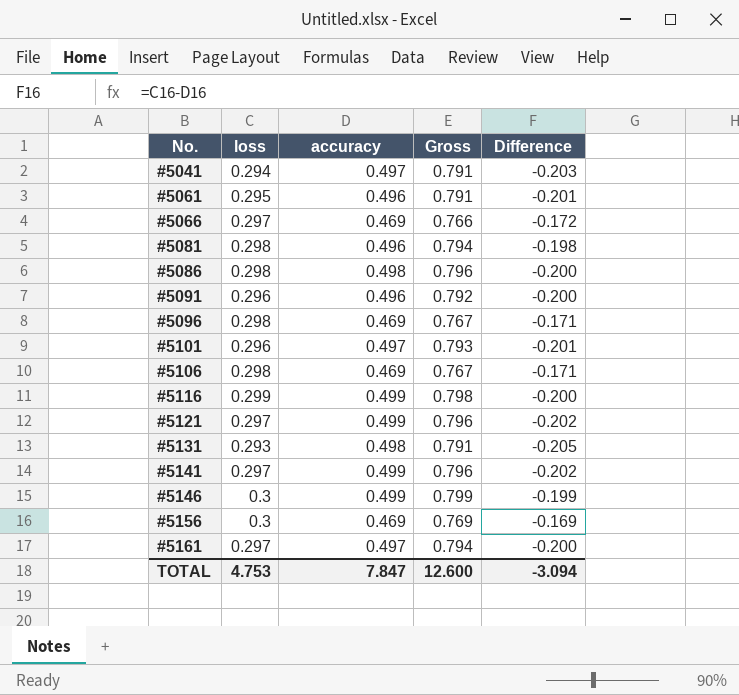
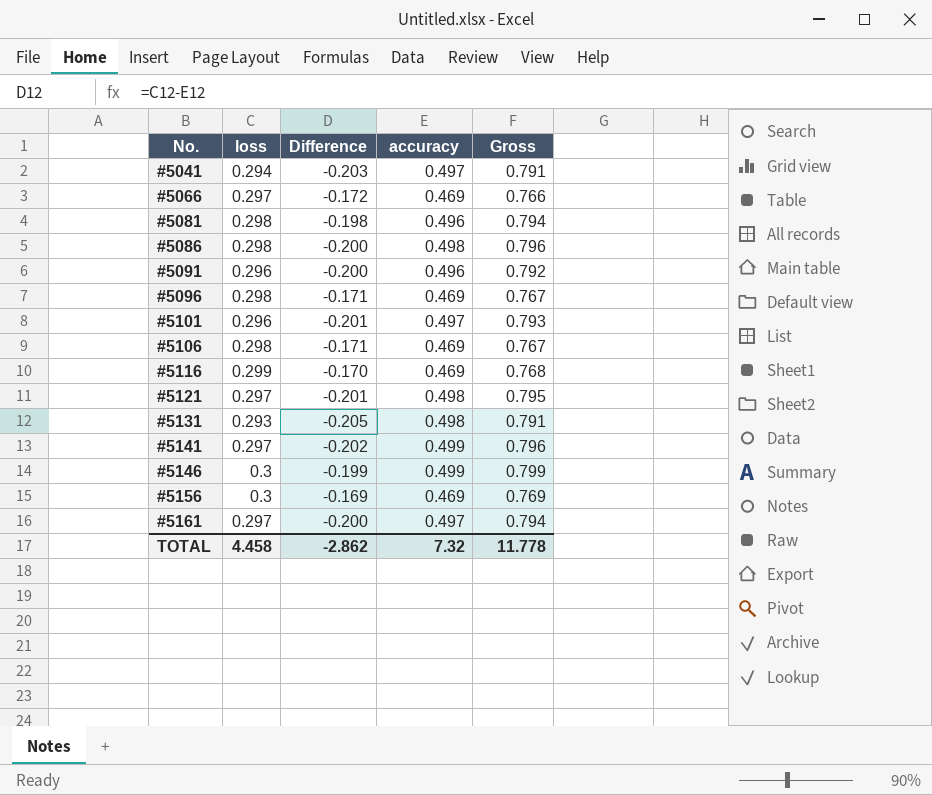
column Difference | position: 5 -> 3
row #5061: 0.295 | 0.496 | 0.791 | -0.201 -> none
#5116 | Difference: -0.200 -> -0.170
#5116 | accuracy: 0.499 -> 0.469
#5116 | Gross: 0.798 -> 0.768
#5121 | Difference: -0.202 -> -0.201
#5121 | accuracy: 0.499 -> 0.498
#5121 | Gross: 0.796 -> 0.795
TOTAL | loss: 4.753 -> 4.458
TOTAL | Difference: -3.094 -> -2.862
TOTAL | accuracy: 7.847 -> 7.32
TOTAL | Gross: 12.600 -> 11.778

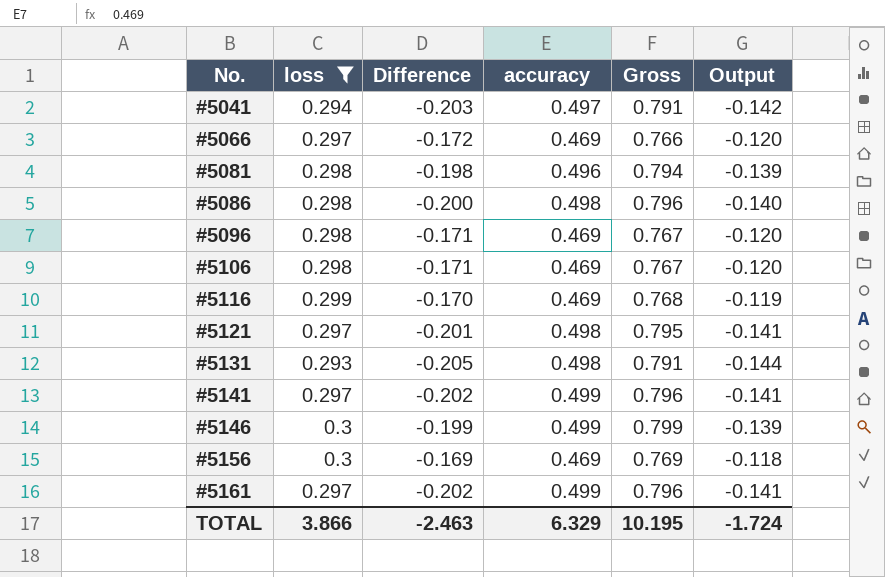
filter: none -> loss != 0.296
column Output | formula: none -> [Difference] * 0.7
#5161 | Difference: -0.200 -> -0.202
#5161 | accuracy: 0.497 -> 0.499
#5161 | Gross: 0.794 -> 0.796
TOTAL | loss: 4.458 -> 3.866
TOTAL | Difference: -2.862 -> -2.463
TOTAL | accuracy: 7.32 -> 6.329
TOTAL | Gross: 11.778 -> 10.195

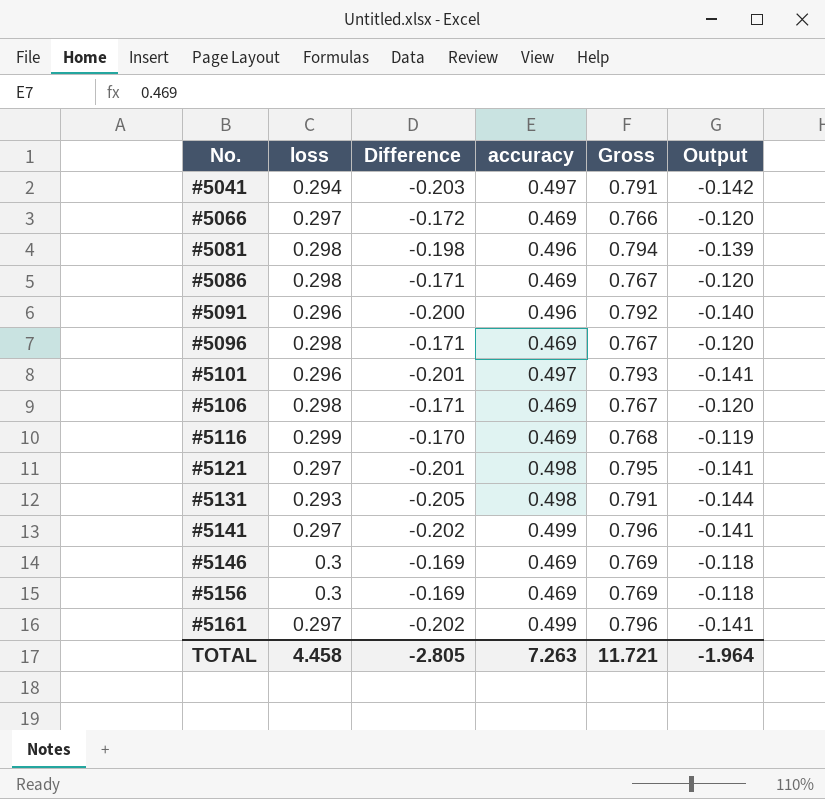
filter: loss != 0.296 -> none
#5086 | Difference: -0.200 -> -0.171
#5086 | accuracy: 0.498 -> 0.469
#5086 | Gross: 0.796 -> 0.767
#5086 | Output: -0.140 -> -0.120
#5146 | Difference: -0.199 -> -0.169
#5146 | accuracy: 0.499 -> 0.469
#5146 | Gross: 0.799 -> 0.769
#5146 | Output: -0.139 -> -0.118
TOTAL | loss: 3.866 -> 4.458
TOTAL | Difference: -2.463 -> -2.805
TOTAL | accuracy: 6.329 -> 7.263
TOTAL | Gross: 10.195 -> 11.721
TOTAL | Output: -1.724 -> -1.964

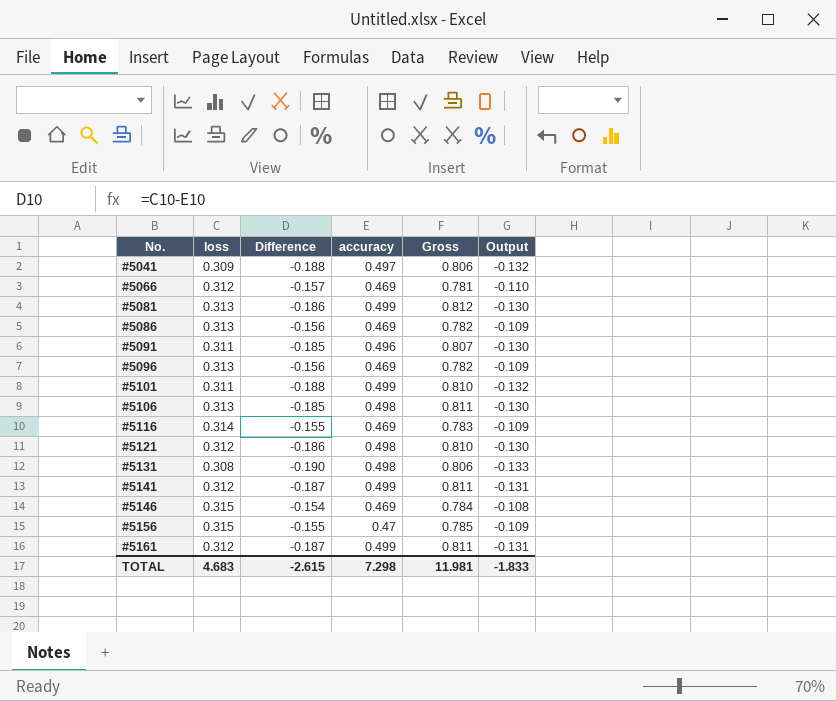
#5041 | loss: 0.294 -> 0.309
#5041 | Difference: -0.203 -> -0.188
#5041 | Gross: 0.791 -> 0.806
#5041 | Output: -0.142 -> -0.132
#5066 | loss: 0.297 -> 0.312
#5066 | Difference: -0.172 -> -0.157
#5066 | Gross: 0.766 -> 0.781
#5066 | Output: -0.120 -> -0.110
#5081 | loss: 0.298 -> 0.313
#5081 | Difference: -0.198 -> -0.186
#5081 | accuracy: 0.496 -> 0.499
#5081 | Gross: 0.794 -> 0.812
#5081 | Output: -0.139 -> -0.130
#5086 | loss: 0.298 -> 0.313
#5086 | Difference: -0.171 -> -0.156
#5086 | Gross: 0.767 -> 0.782
#5086 | Output: -0.120 -> -0.109
#5091 | loss: 0.296 -> 0.311
#5091 | Difference: -0.200 -> -0.185
#5091 | Gross: 0.792 -> 0.807
#5091 | Output: -0.140 -> -0.130
#5096 | loss: 0.298 -> 0.313
#5096 | Difference: -0.171 -> -0.156
#5096 | Gross: 0.767 -> 0.782
#5096 | Output: -0.120 -> -0.109
#5101 | loss: 0.296 -> 0.311
#5101 | Difference: -0.201 -> -0.188
#5101 | accuracy: 0.497 -> 0.499
#5101 | Gross: 0.793 -> 0.810
#5101 | Output: -0.141 -> -0.132
#5106 | loss: 0.298 -> 0.313
#5106 | Difference: -0.171 -> -0.185
#5106 | accuracy: 0.469 -> 0.498
#5106 | Gross: 0.767 -> 0.811
#5106 | Output: -0.120 -> -0.130
#5116 | loss: 0.299 -> 0.314
#5116 | Difference: -0.170 -> -0.155
#5116 | Gross: 0.768 -> 0.783
#5116 | Output: -0.119 -> -0.109
#5121 | loss: 0.297 -> 0.312
#5121 | Difference: -0.201 -> -0.186
#5121 | Gross: 0.795 -> 0.810
#5121 | Output: -0.141 -> -0.130
#5131 | loss: 0.293 -> 0.308
#5131 | Difference: -0.205 -> -0.190
#5131 | Gross: 0.791 -> 0.806
#5131 | Output: -0.144 -> -0.133
#5141 | loss: 0.297 -> 0.312
#5141 | Difference: -0.202 -> -0.187
#5141 | Gross: 0.796 -> 0.811
#5141 | Output: -0.141 -> -0.131
#5146 | loss: 0.3 -> 0.315
#5146 | Difference: -0.169 -> -0.154
#5146 | Gross: 0.769 -> 0.784
#5146 | Output: -0.118 -> -0.108
#5156 | loss: 0.3 -> 0.315
#5156 | Difference: -0.169 -> -0.155
#5156 | accuracy: 0.469 -> 0.47
#5156 | Gross: 0.769 -> 0.785
#5156 | Output: -0.118 -> -0.109
#5161 | loss: 0.297 -> 0.312
#5161 | Difference: -0.202 -> -0.187
#5161 | Gross: 0.796 -> 0.811
#5161 | Output: -0.141 -> -0.131
TOTAL | loss: 4.458 -> 4.683
TOTAL | Difference: -2.805 -> -2.615
TOTAL | accuracy: 7.263 -> 7.298
TOTAL | Gross: 11.721 -> 11.981
TOTAL | Output: -1.964 -> -1.833

